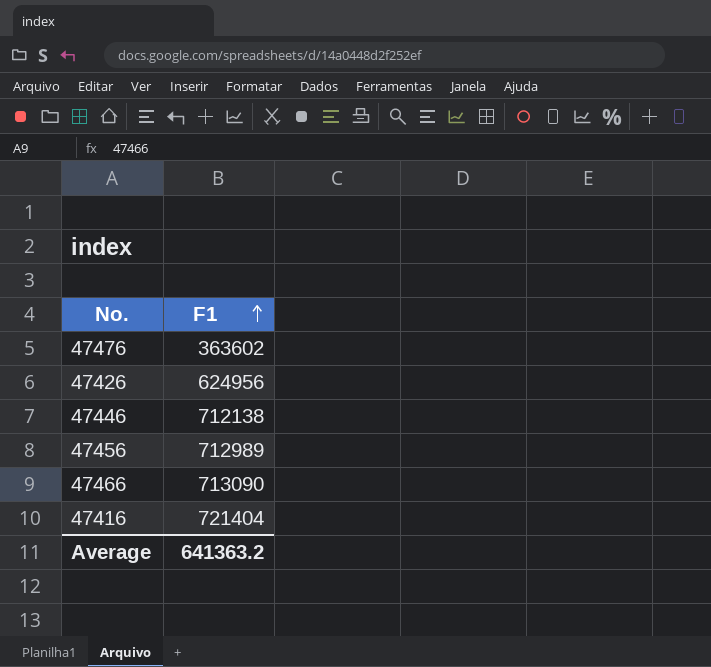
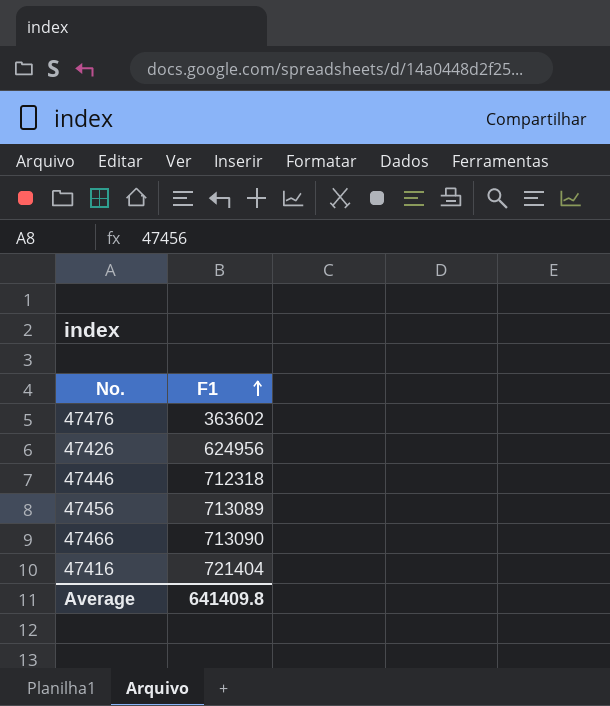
47446 | F1: 712138 -> 712318
47456 | F1: 712989 -> 713089
Average | F1: 641363.2 -> 641409.8

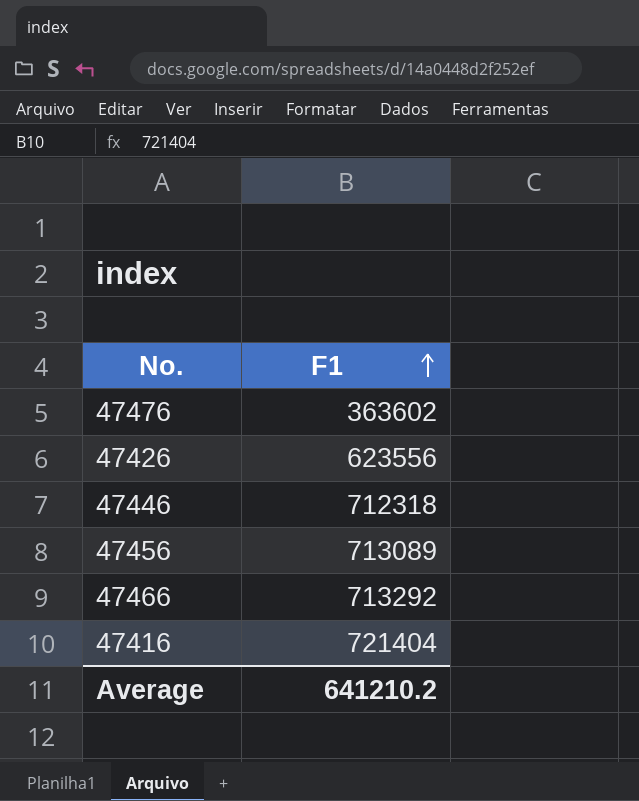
47426 | F1: 624956 -> 623556
47466 | F1: 713090 -> 713292
Average | F1: 641409.8 -> 641210.2

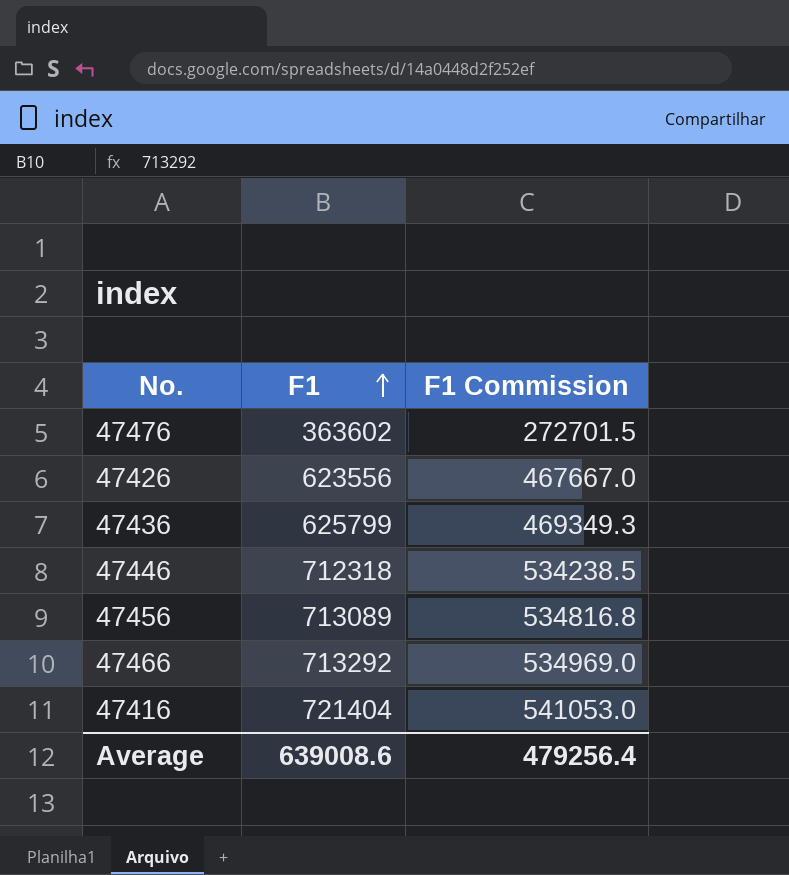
column F1 Commission | formula: none -> [F1] * 0.75
row 47436: none -> 625799 | 469349.3
Average | F1: 641210.2 -> 639008.6

